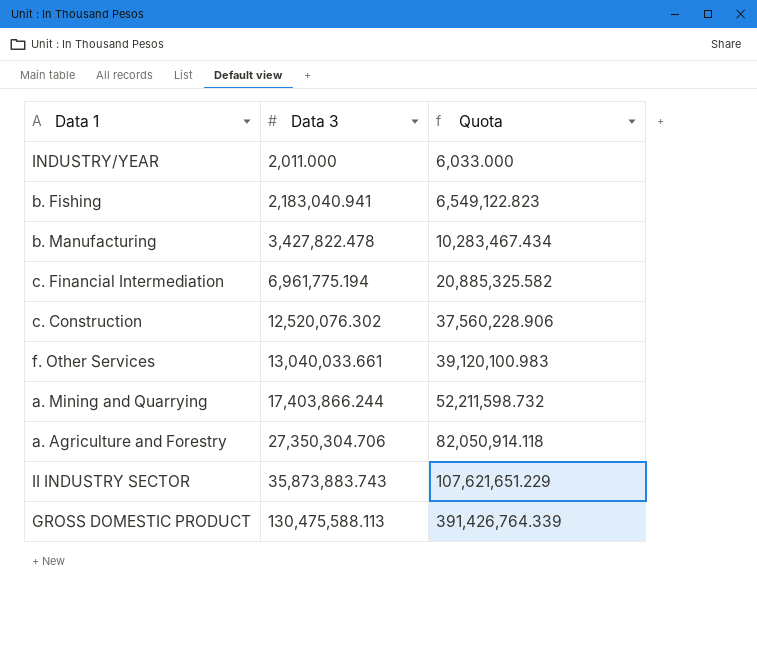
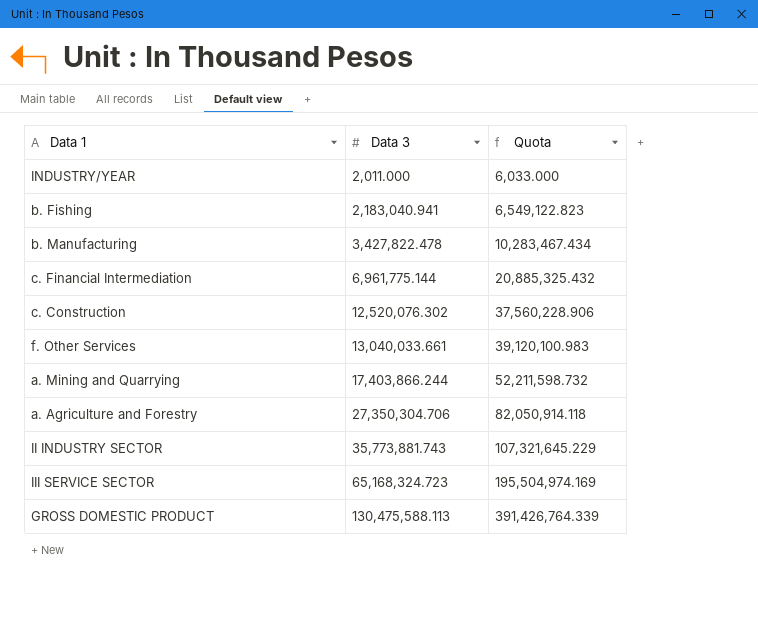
c. Financial Intermediation | Data 3: 6,961,775.194 -> 6,961,775.144
c. Financial Intermediation | Quota: 20,885,325.582 -> 20,885,325.432
II INDUSTRY SECTOR | Data 3: 35,873,883.743 -> 35,773,881.743
II INDUSTRY SECTOR | Quota: 107,621,651.229 -> 107,321,645.229
row III SERVICE SECTOR: none -> 65,168,324.723 | 195,504,974.169

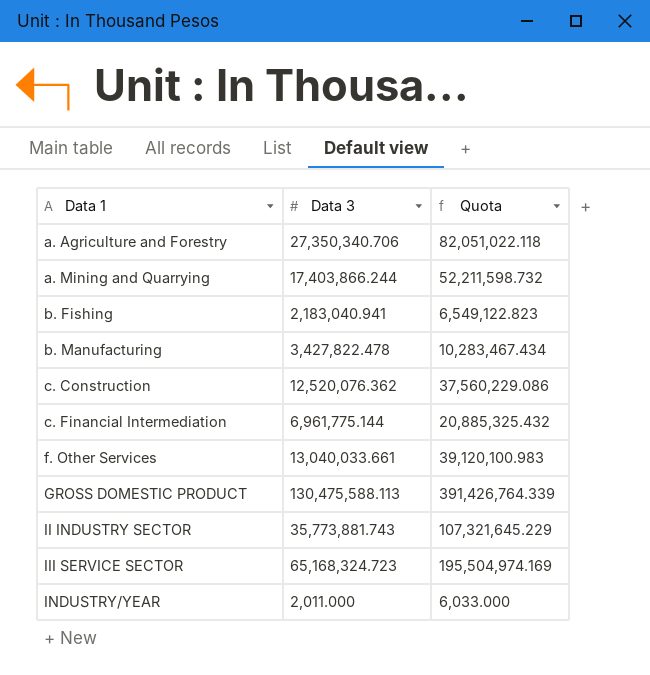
row order: Data 3 ascending -> Data 1 ascending
a. Agriculture and Forestry | Data 3: 27,350,304.706 -> 27,350,340.706
a. Agriculture and Forestry | Quota: 82,050,914.118 -> 82,051,022.118
c. Construction | Data 3: 12,520,076.302 -> 12,520,076.362
c. Construction | Quota: 37,560,228.906 -> 37,560,229.086

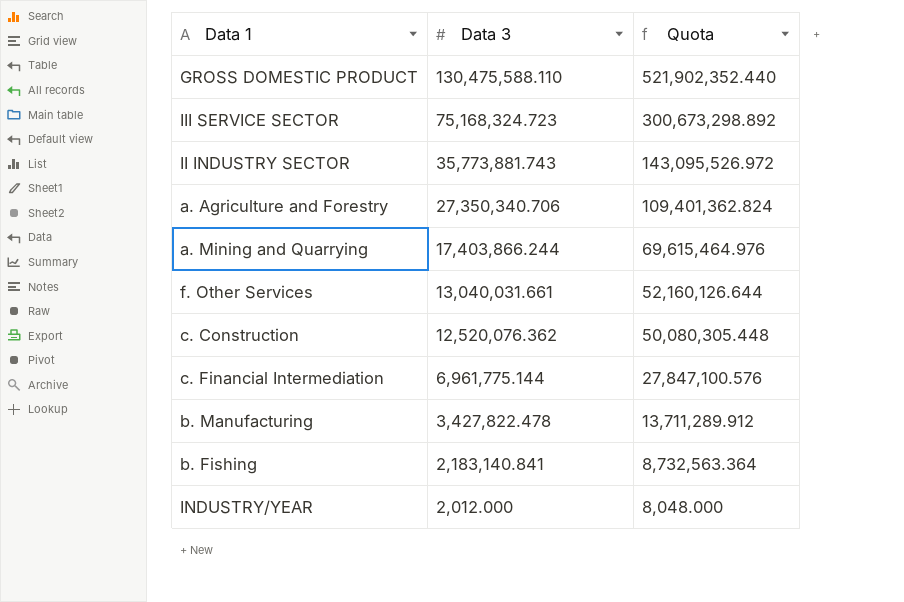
row order: Data 1 ascending -> Data 3 descending
column Quota | formula: [Data 3] * 3 -> [Data 3] * 4
GROSS DOMESTIC PRODUCT | Data 3: 130,475,588.113 -> 130,475,588.110
III SERVICE SECTOR | Data 3: 65,168,324.723 -> 75,168,324.723
f. Other Services | Data 3: 13,040,033.661 -> 13,040,031.661
b. Fishing | Data 3: 2,183,040.941 -> 2,183,140.841
INDUSTRY/YEAR | Data 3: 2,011.000 -> 2,012.000

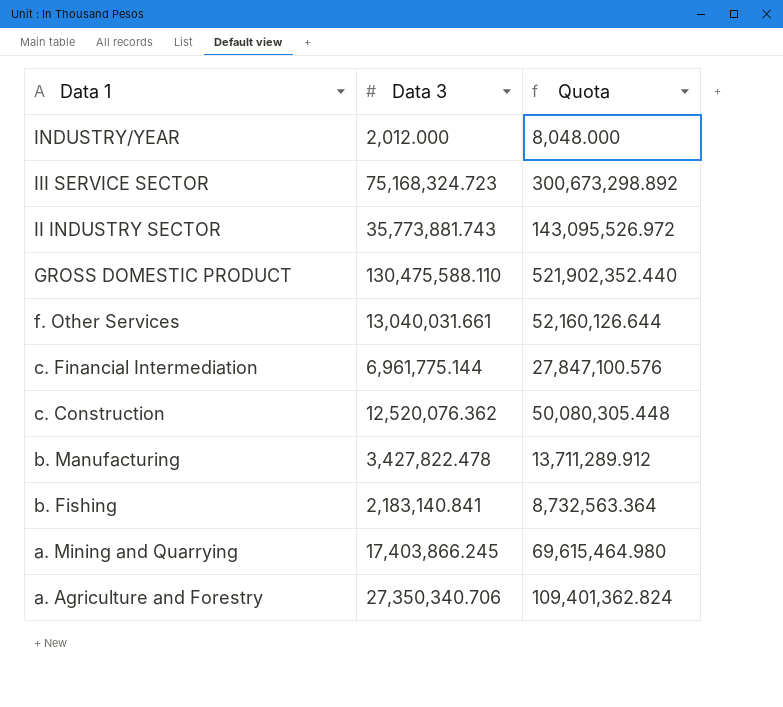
row order: Data 3 descending -> Data 1 descending
a. Mining and Quarrying | Data 3: 17,403,866.244 -> 17,403,866.245
a. Mining and Quarrying | Quota: 69,615,464.976 -> 69,615,464.980

